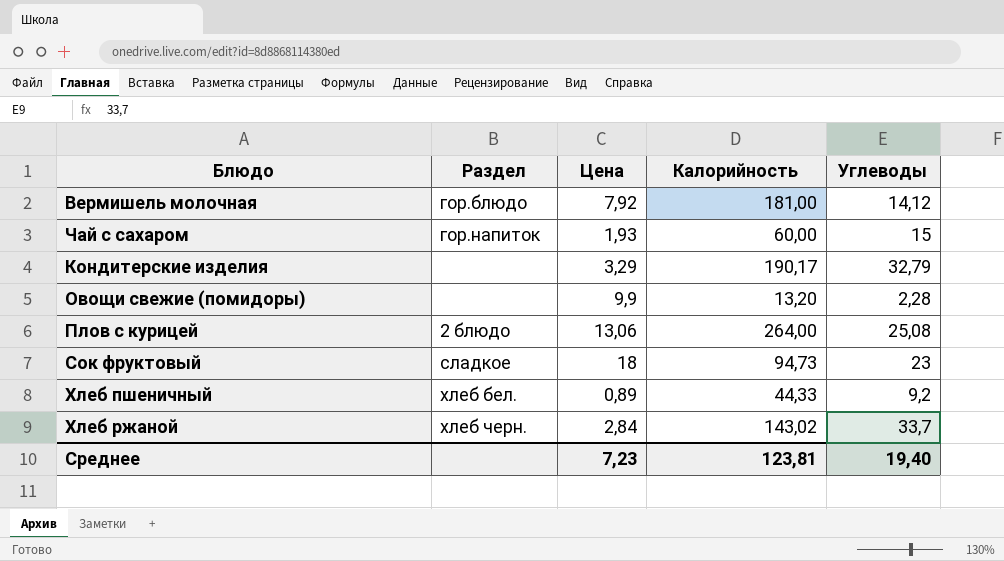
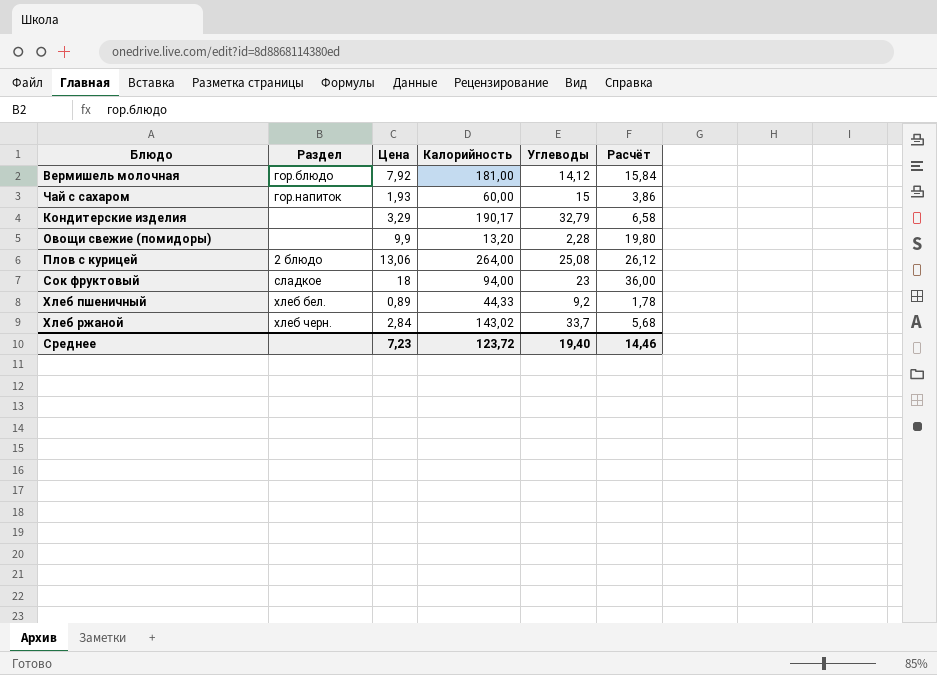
column Расчёт | formula: none -> [Цена] * 2
Сок фруктовый | Калорийность: 94,73 -> 94,00
Среднее | Калорийность: 123,81 -> 123,72

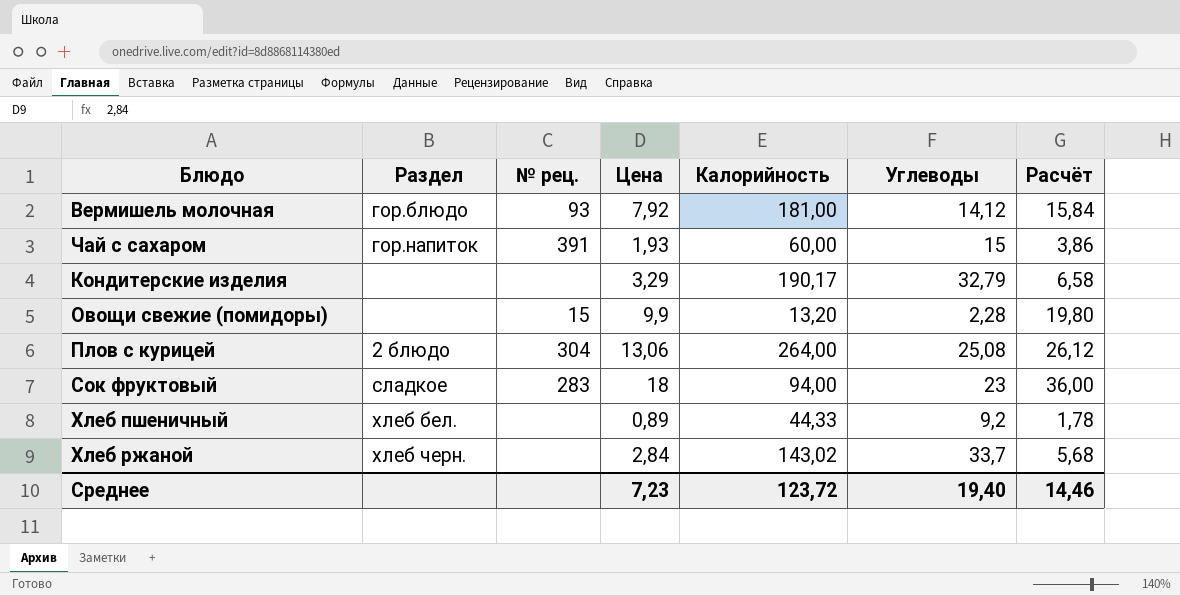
column № рец. | position: none -> 3

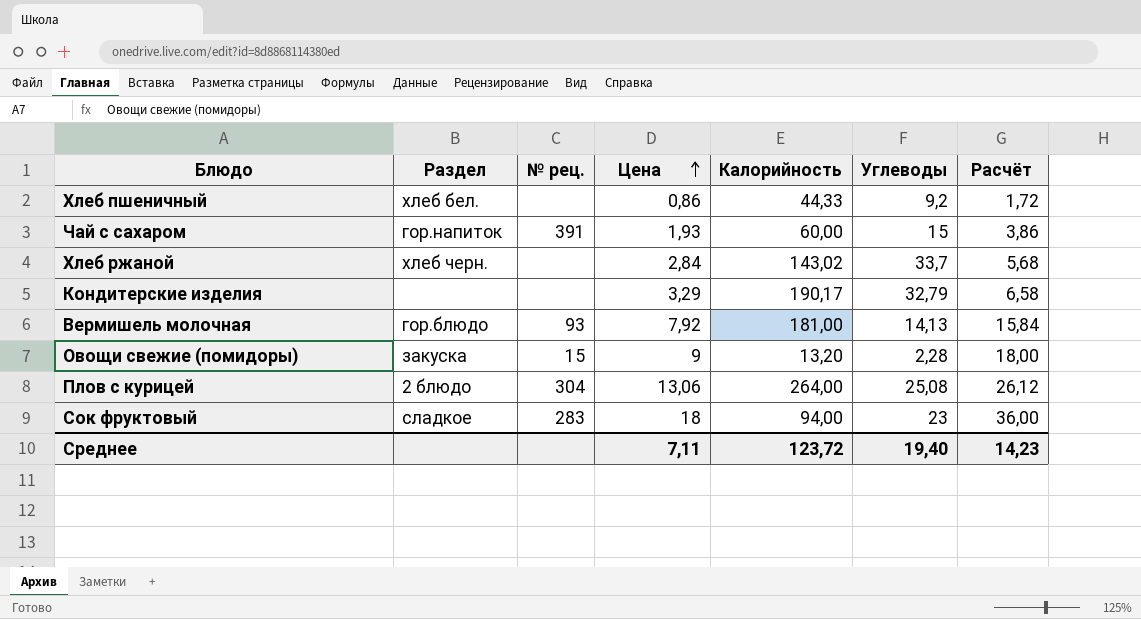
row order: none -> Цена ascending
Хлеб пшеничный | Цена: 0,89 -> 0,86
Хлеб пшеничный | Расчёт: 1,78 -> 1,72
Вермишель молочная | Углеводы: 14,12 -> 14,13
Овощи свежие (помидоры) | Раздел: none -> закуска
Овощи свежие (помидоры) | Цена: 9,9 -> 9
Овощи свежие (помидоры) | Расчёт: 19,80 -> 18,00
Среднее | Цена: 7,23 -> 7,11
Среднее | Расчёт: 14,46 -> 14,23

